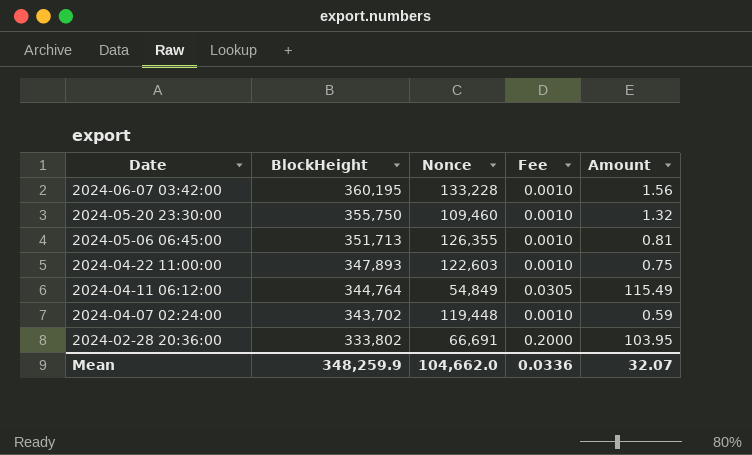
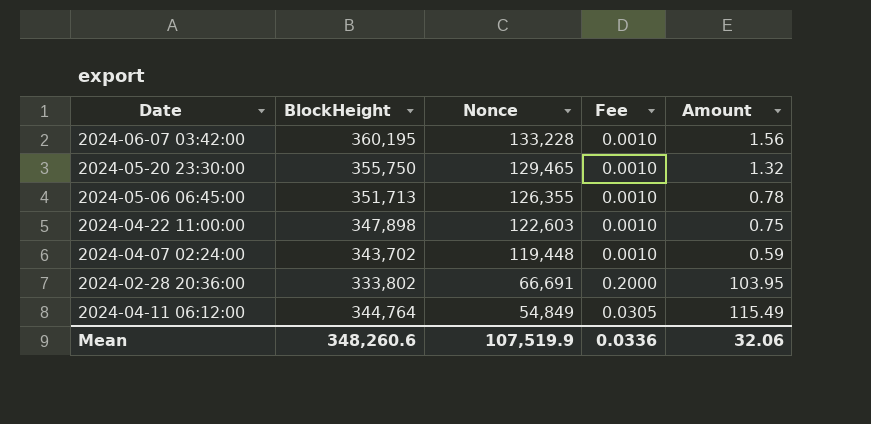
row order: Date descending -> Nonce descending
2024-05-20 23:30:00 | Nonce: 109,460 -> 129,465
2024-05-06 06:45:00 | Amount: 0.81 -> 0.78
2024-04-22 11:00:00 | BlockHeight: 347,893 -> 347,898
Mean | BlockHeight: 348,259.9 -> 348,260.6
Mean | Nonce: 104,662.0 -> 107,519.9
Mean | Amount: 32.07 -> 32.06

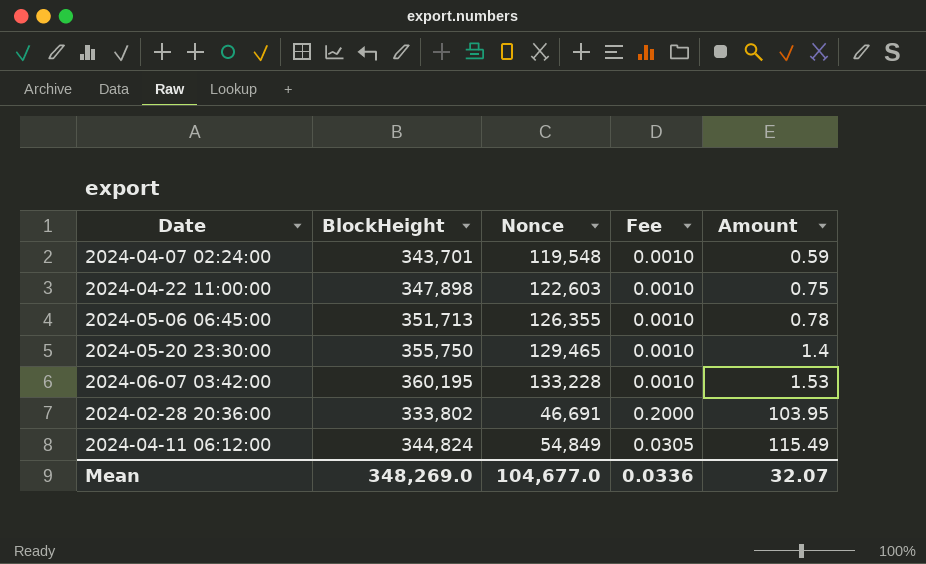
row order: Nonce descending -> Amount ascending
2024-04-07 02:24:00 | BlockHeight: 343,702 -> 343,701
2024-04-07 02:24:00 | Nonce: 119,448 -> 119,548
2024-05-20 23:30:00 | Amount: 1.32 -> 1.4
2024-06-07 03:42:00 | Amount: 1.56 -> 1.53
2024-02-28 20:36:00 | Nonce: 66,691 -> 46,691
2024-04-11 06:12:00 | BlockHeight: 344,764 -> 344,824
Mean | BlockHeight: 348,260.6 -> 348,269.0
Mean | Nonce: 107,519.9 -> 104,677.0
Mean | Amount: 32.06 -> 32.07

